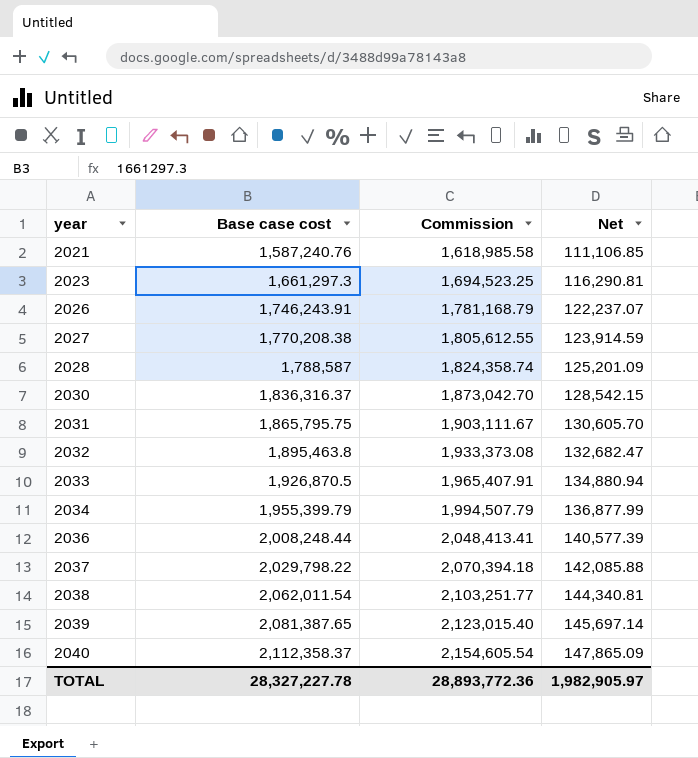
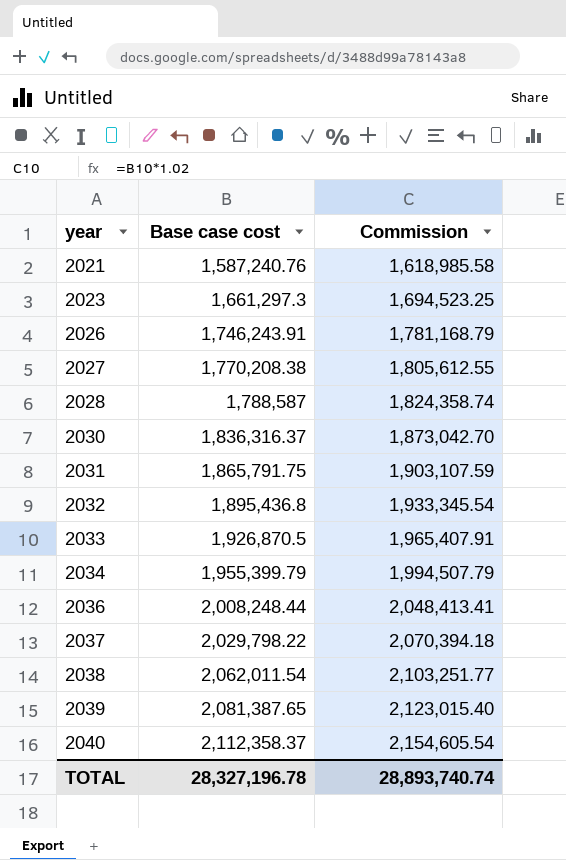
column Net | formula: [Base case cost] * 0.07 -> none
2031 | Base case cost: 1,865,795.75 -> 1,865,791.75
2031 | Commission: 1,903,111.67 -> 1,903,107.59
2032 | Base case cost: 1,895,463.8 -> 1,895,436.8
2032 | Commission: 1,933,373.08 -> 1,933,345.54
TOTAL | Base case cost: 28,327,227.78 -> 28,327,196.78
TOTAL | Commission: 28,893,772.36 -> 28,893,740.74

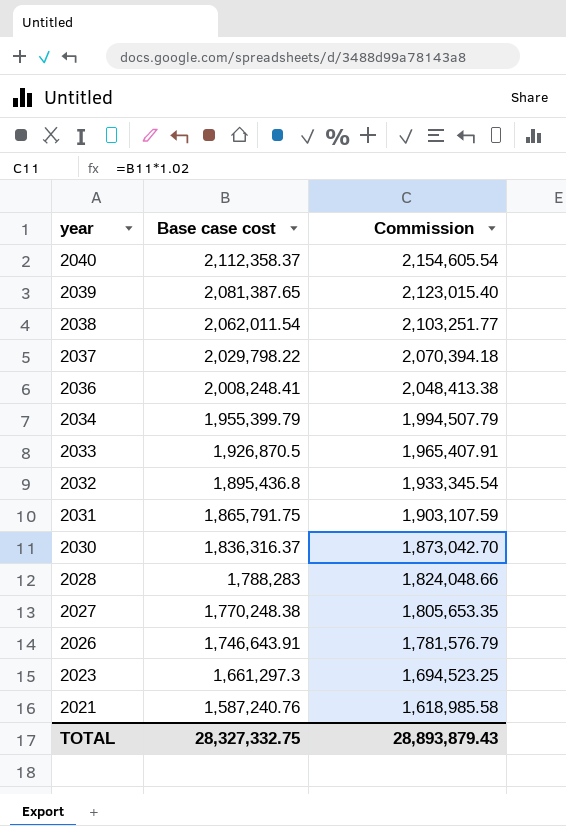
row order: year ascending -> year descending
2036 | Base case cost: 2,008,248.44 -> 2,008,248.41
2036 | Commission: 2,048,413.41 -> 2,048,413.38
2028 | Base case cost: 1,788,587 -> 1,788,283
2028 | Commission: 1,824,358.74 -> 1,824,048.66
2027 | Base case cost: 1,770,208.38 -> 1,770,248.38
2027 | Commission: 1,805,612.55 -> 1,805,653.35
2026 | Base case cost: 1,746,243.91 -> 1,746,643.91
2026 | Commission: 1,781,168.79 -> 1,781,576.79
TOTAL | Base case cost: 28,327,196.78 -> 28,327,332.75
TOTAL | Commission: 28,893,740.74 -> 28,893,879.43

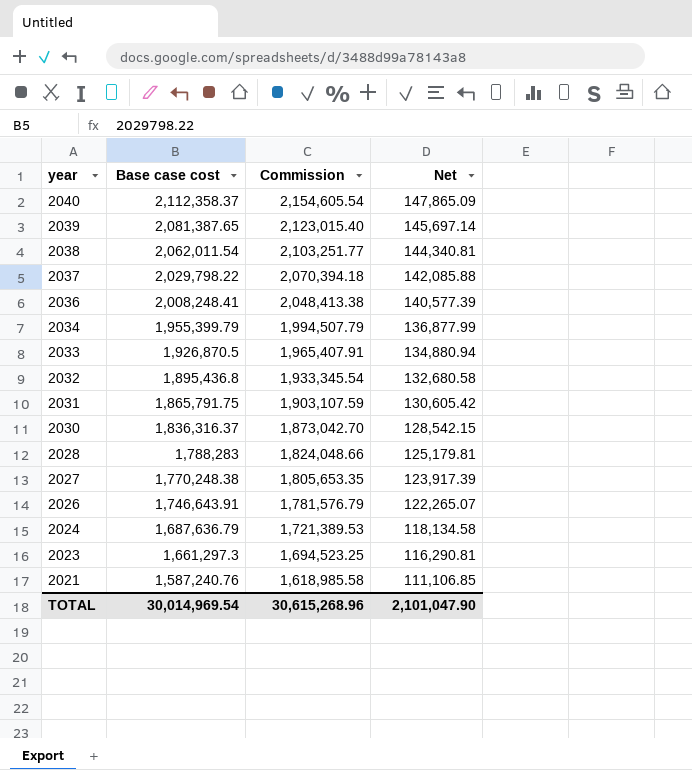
column Net | formula: none -> [Base case cost] * 0.07
row 2024: none -> 1,687,636.79 | 1,721,389.53 | 118,134.58
TOTAL | Base case cost: 28,327,332.75 -> 30,014,969.54
TOTAL | Commission: 28,893,879.43 -> 30,615,268.96

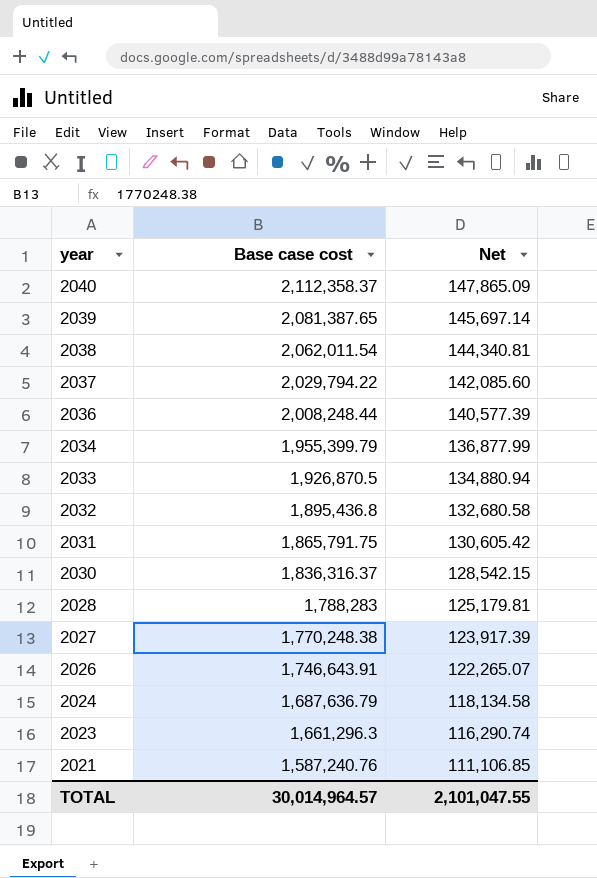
column Commission | formula: [Base case cost] * 1.02 -> none
2037 | Base case cost: 2,029,798.22 -> 2,029,794.22
2037 | Net: 142,085.88 -> 142,085.60
2036 | Base case cost: 2,008,248.41 -> 2,008,248.44
2023 | Base case cost: 1,661,297.3 -> 1,661,296.3
2023 | Net: 116,290.81 -> 116,290.74
TOTAL | Base case cost: 30,014,969.54 -> 30,014,964.57
TOTAL | Net: 2,101,047.90 -> 2,101,047.55

